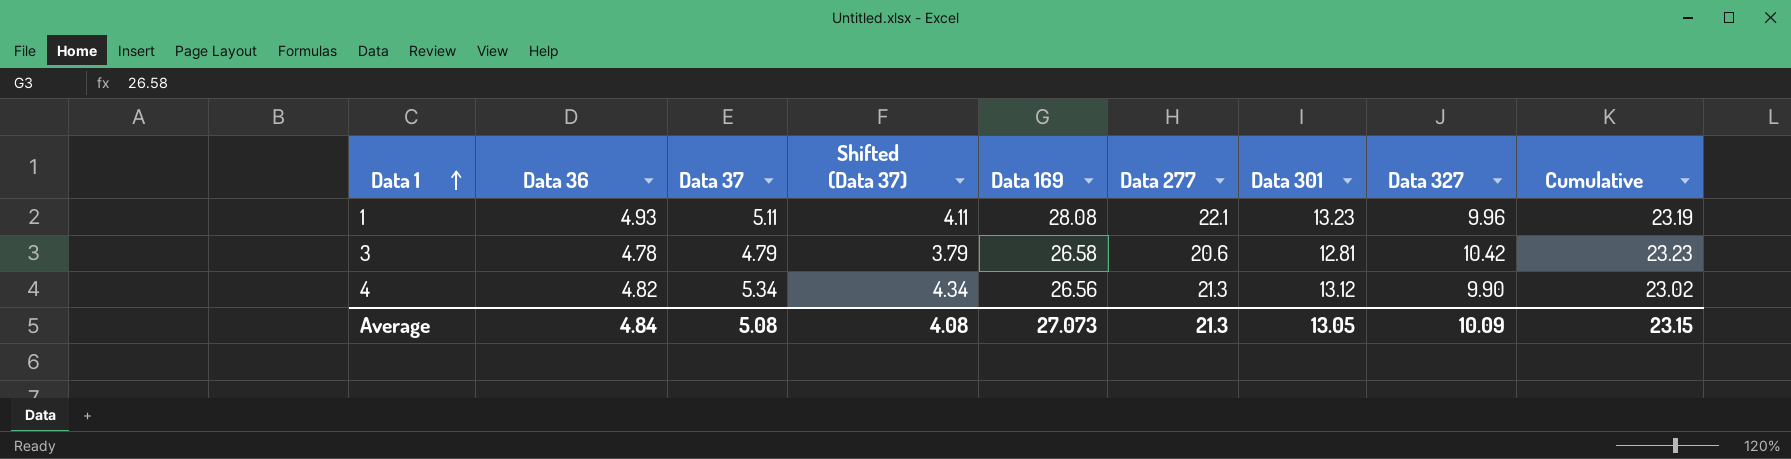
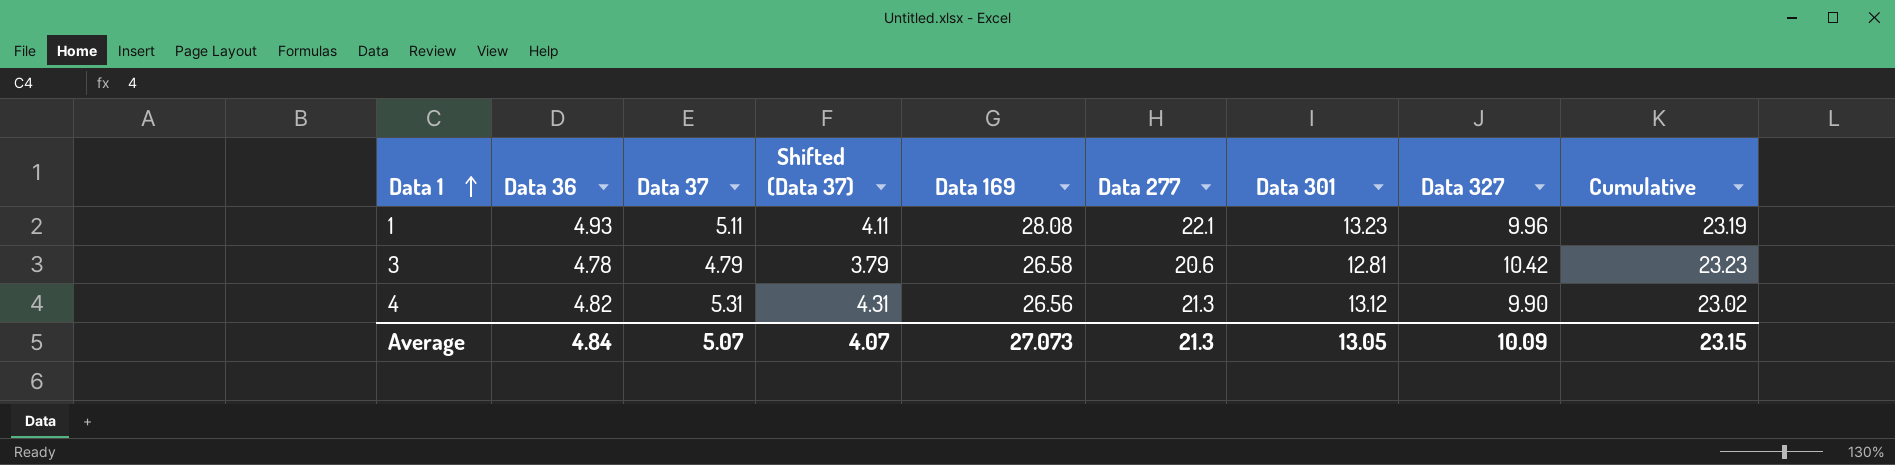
4 | Data 37: 5.34 -> 5.31
4 | Shifted (Data 37): 4.34 -> 4.31
Average | Data 37: 5.08 -> 5.07
Average | Shifted (Data 37): 4.08 -> 4.07

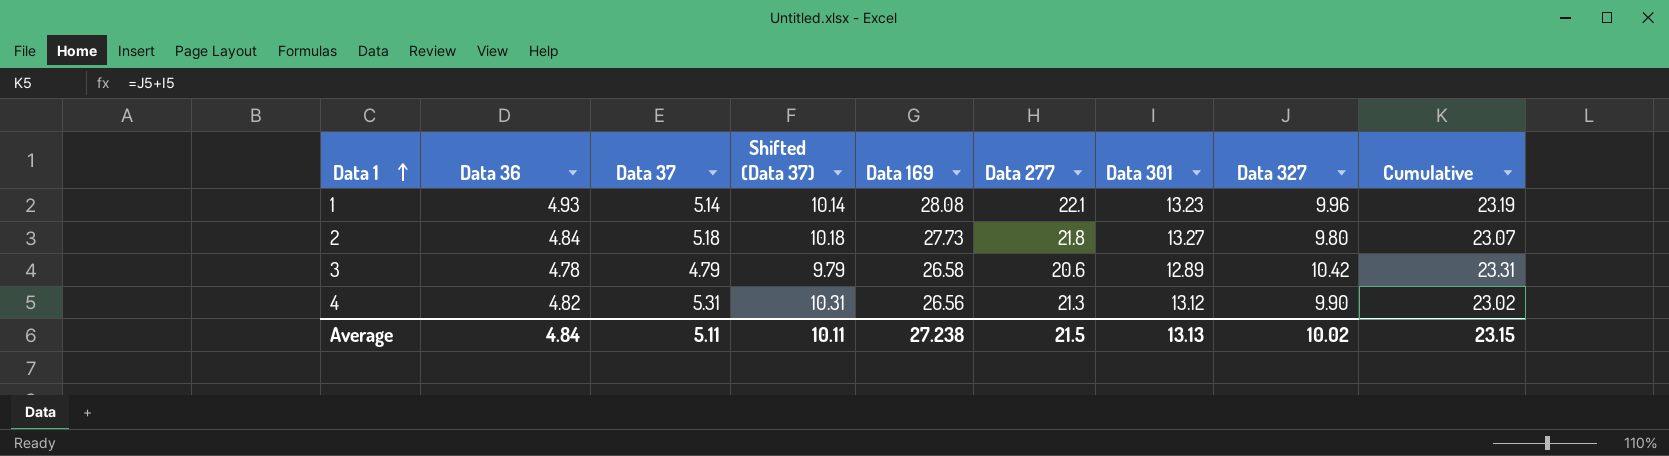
column Shifted (Data 37) | formula: [Data 37] - 1 -> [Data 37] + 5
1 | Data 37: 5.11 -> 5.14
row 2: none -> 4.84 | 5.18 | 10.18 | 27.73 | 21.8 | 13.27 | 9.80 | 23.07
3 | Data 301: 12.81 -> 12.89
3 | Cumulative: 23.23 -> 23.31
Average | Data 37: 5.07 -> 5.11
Average | Shifted (Data 37): 4.07 -> 10.11
Average | Data 169: 27.073 -> 27.238
Average | Data 277: 21.3 -> 21.5
Average | Data 301: 13.05 -> 13.13
Average | Data 327: 10.09 -> 10.02

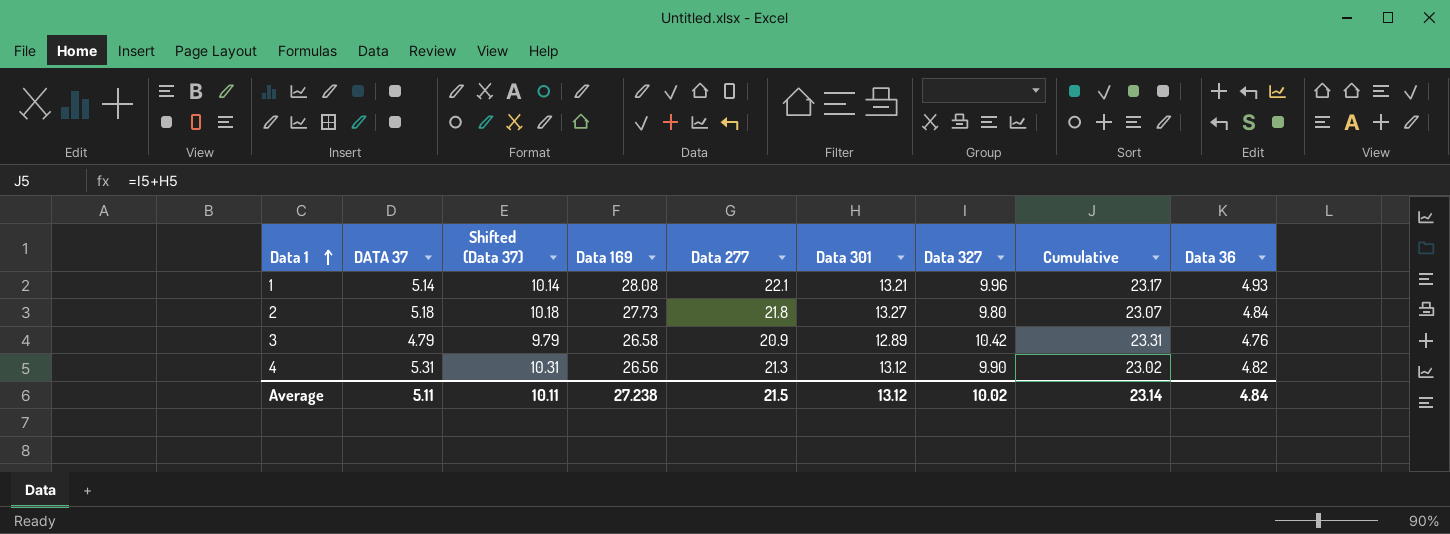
column name: Data 37 -> DATA 37
column Data 36 | position: 2 -> 9
1 | Data 301: 13.23 -> 13.21
1 | Cumulative: 23.19 -> 23.17
3 | Data 277: 20.6 -> 20.9
3 | Data 36: 4.78 -> 4.76
Average | Data 301: 13.13 -> 13.12
Average | Cumulative: 23.15 -> 23.14

